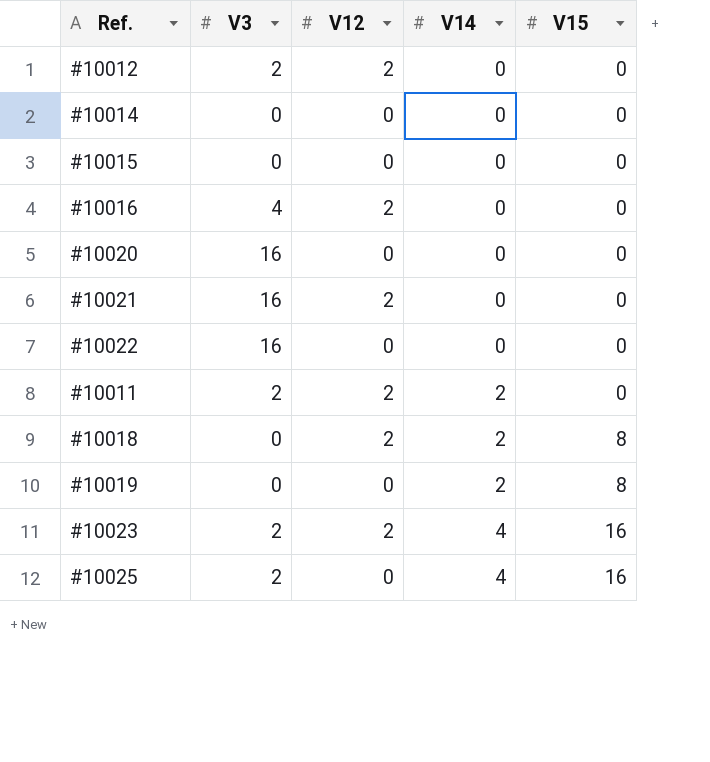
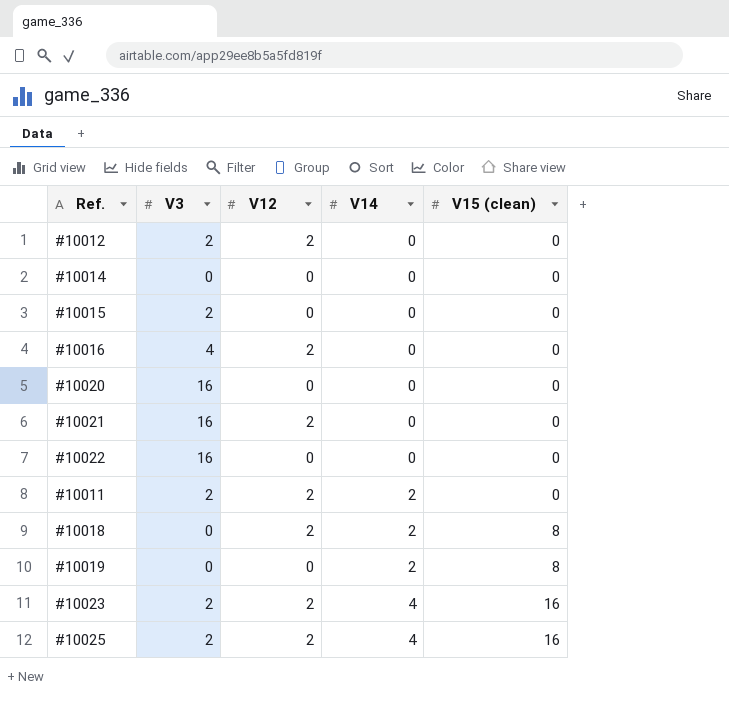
column name: V15 -> V15 (clean)
#10015 | V3: 0 -> 2
#10025 | V12: 0 -> 2

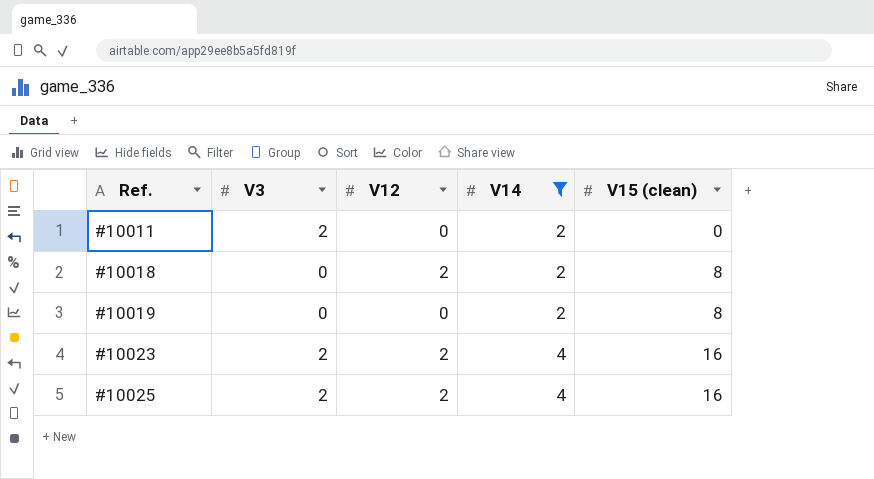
filter: none -> V14 != 0
#10011 | V12: 2 -> 0

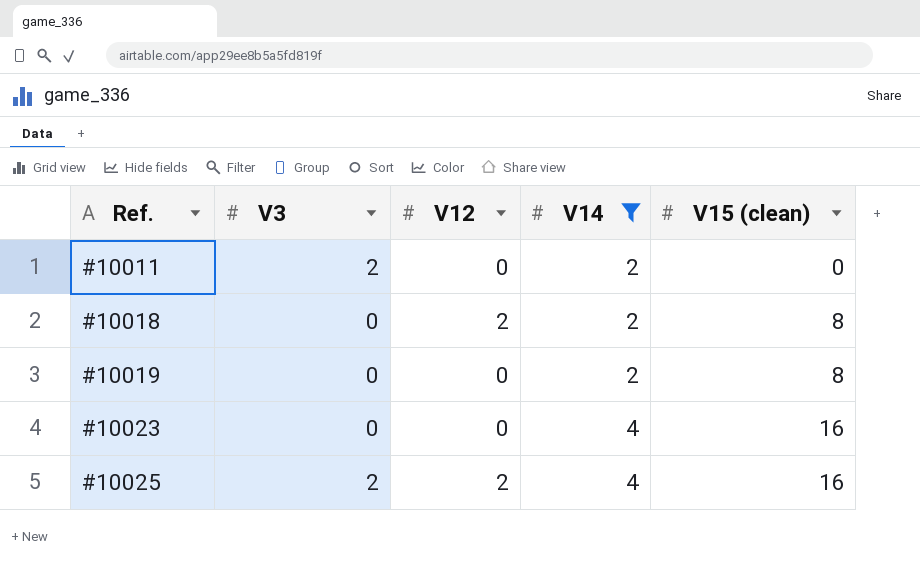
#10023 | V3: 2 -> 0
#10023 | V12: 2 -> 0

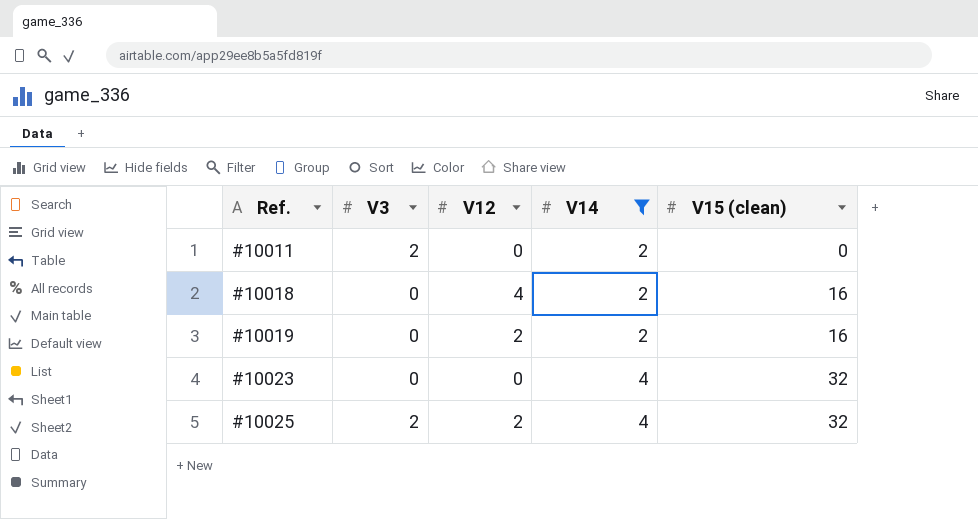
#10018 | V12: 2 -> 4
#10018 | V15 (clean): 8 -> 16
#10019 | V12: 0 -> 2
#10019 | V15 (clean): 8 -> 16
#10023 | V15 (clean): 16 -> 32
#10025 | V15 (clean): 16 -> 32

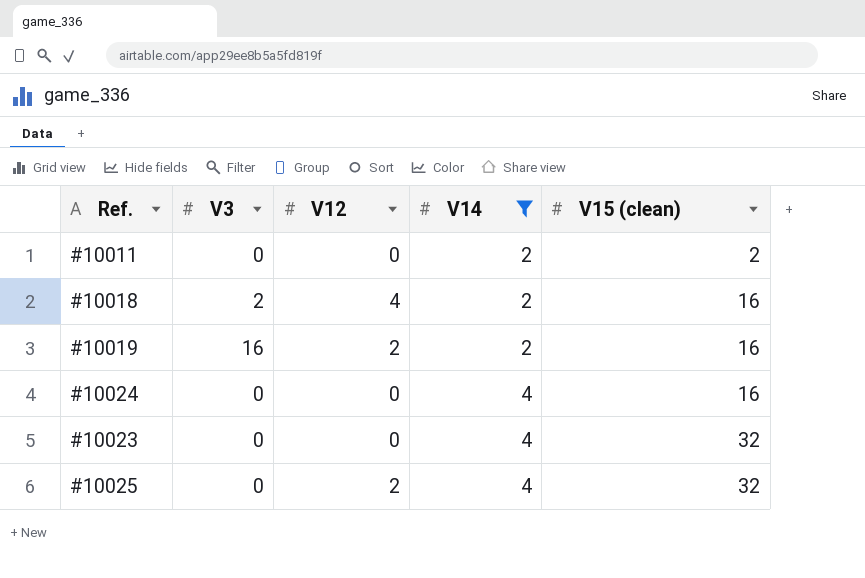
#10011 | V3: 2 -> 0
#10011 | V15 (clean): 0 -> 2
#10018 | V3: 0 -> 2
#10019 | V3: 0 -> 16
row #10024: none -> 0 | 0 | 4 | 16
#10025 | V3: 2 -> 0

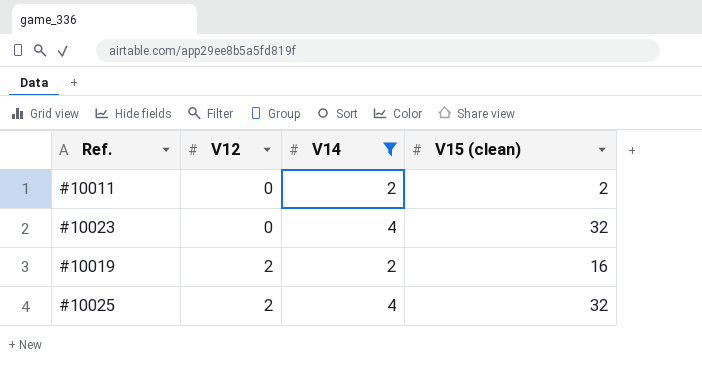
row order: V14 ascending -> V12 ascending
column V3 | position: 2 -> none
row #10018: 2 | 4 | 2 | 16 -> none
row #10024: 0 | 0 | 4 | 16 -> none

